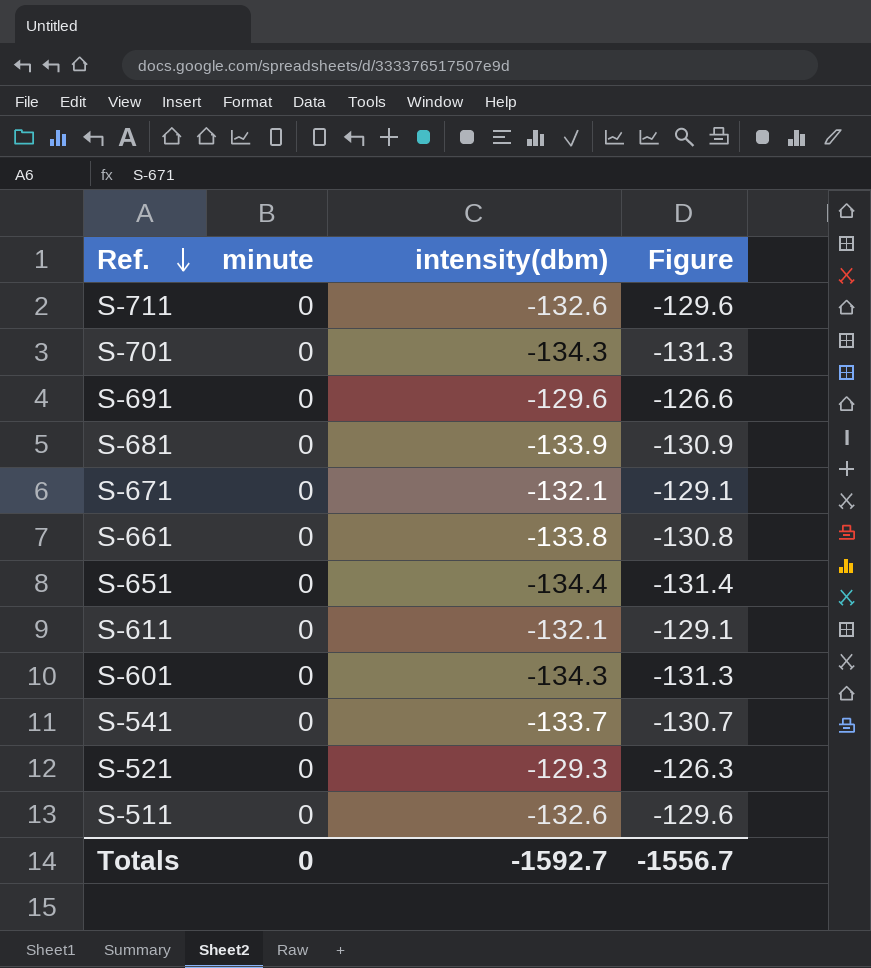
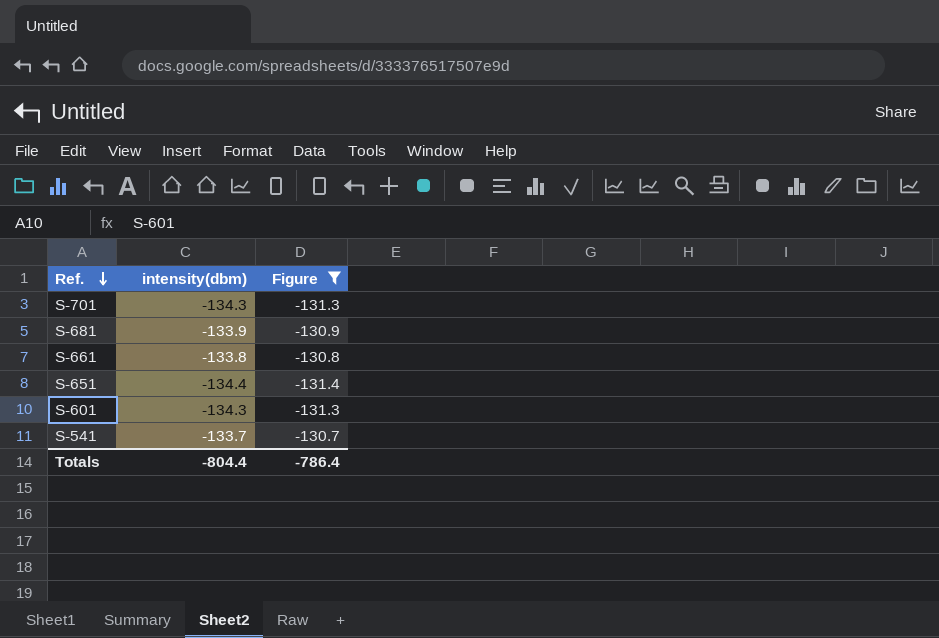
filter: none -> Figure <= -130.7
column minute | position: 2 -> none
Totals | intensity(dbm): -1592.7 -> -804.4
Totals | Figure: -1556.7 -> -786.4

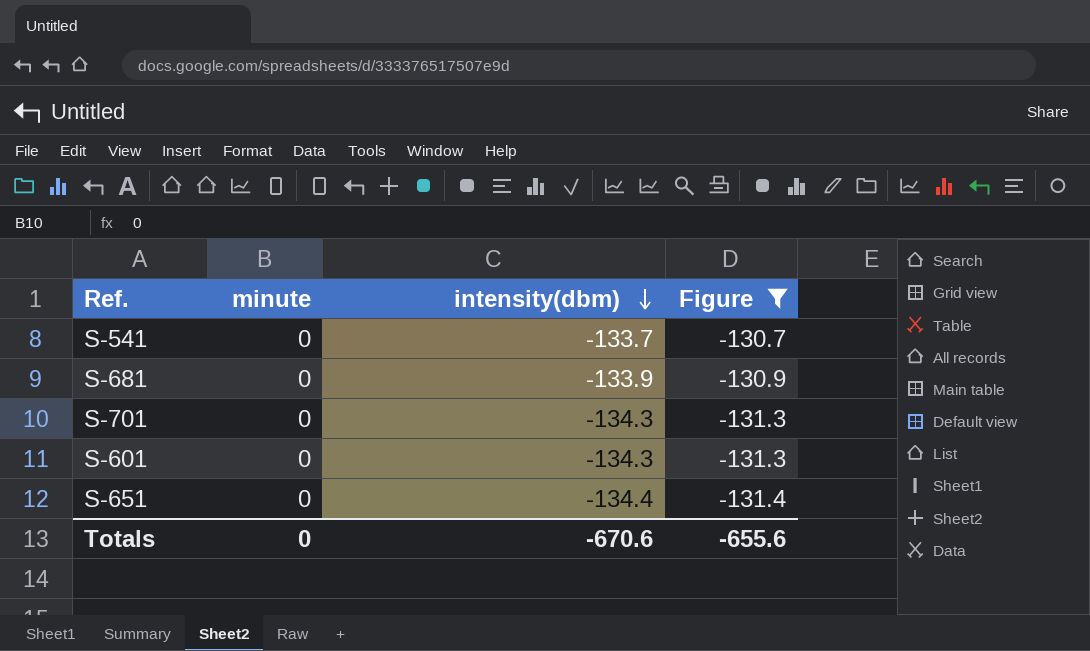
row order: Ref. descending -> intensity(dbm) descending
column minute | position: none -> 2
row S-661: -133.8 | -130.8 -> none
Totals | intensity(dbm): -804.4 -> -670.6
Totals | Figure: -786.4 -> -655.6

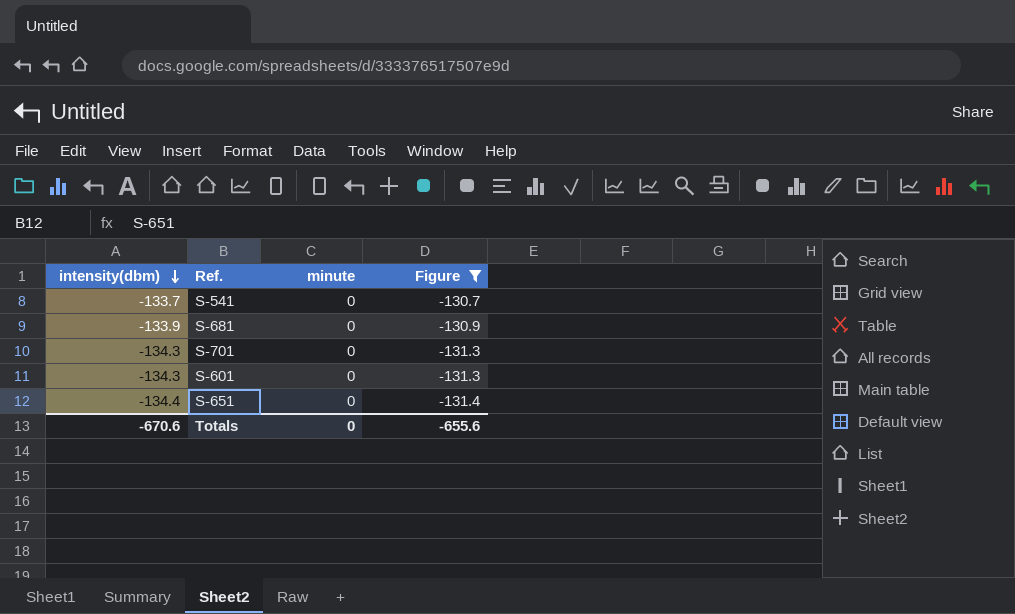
column intensity(dbm) | position: 3 -> 1

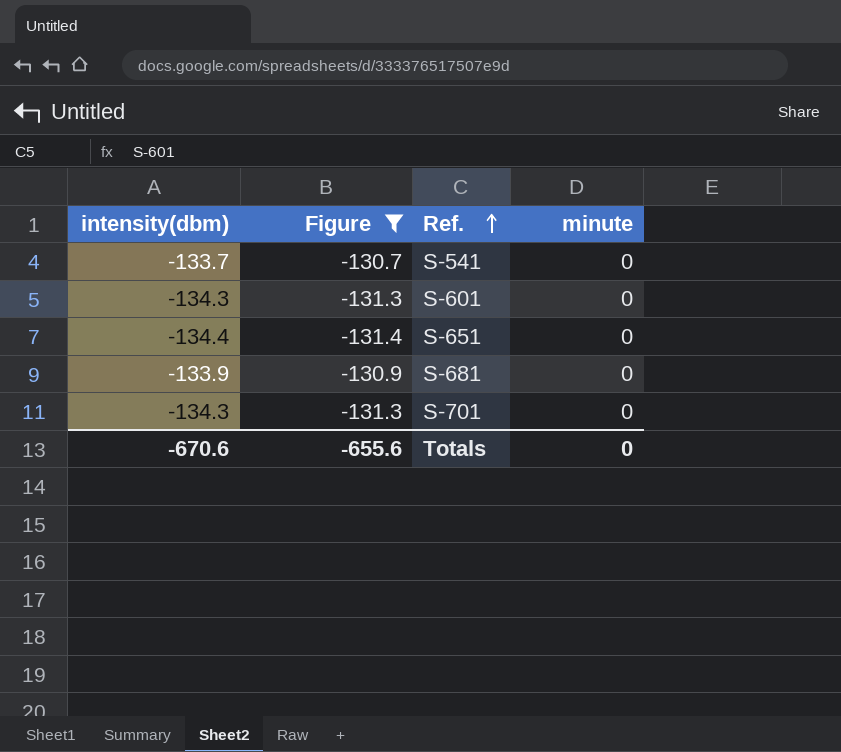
row order: intensity(dbm) descending -> Ref. ascending
column Figure | position: 4 -> 2

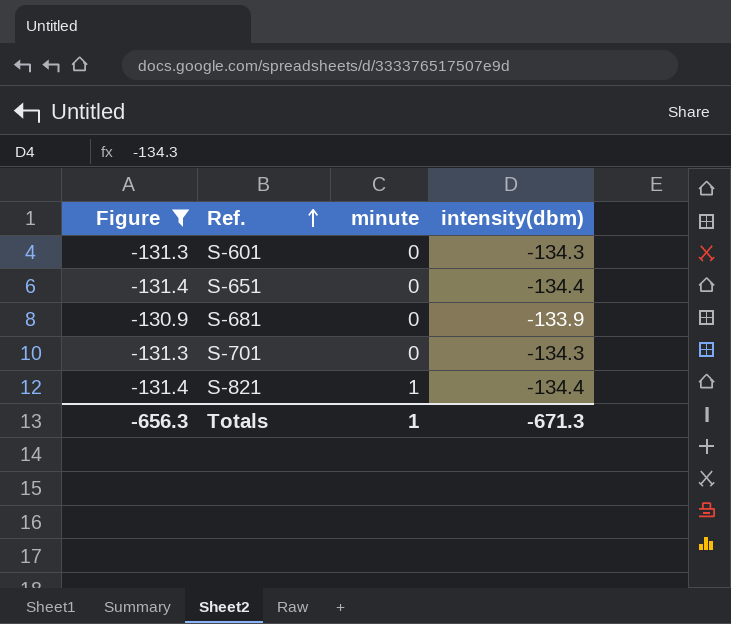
column intensity(dbm) | position: 1 -> 4
row S-541: -133.7 | -130.7 | 0 -> none
row S-821: none -> -131.4 | 1 | -134.4
Totals | Figure: -655.6 -> -656.3
Totals | minute: 0 -> 1
Totals | intensity(dbm): -670.6 -> -671.3

